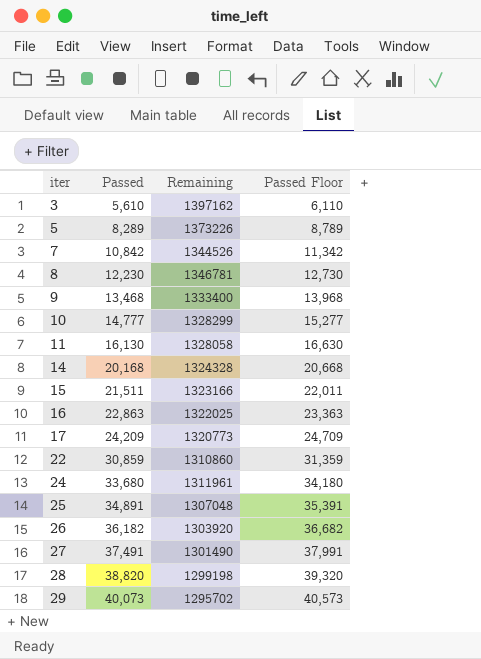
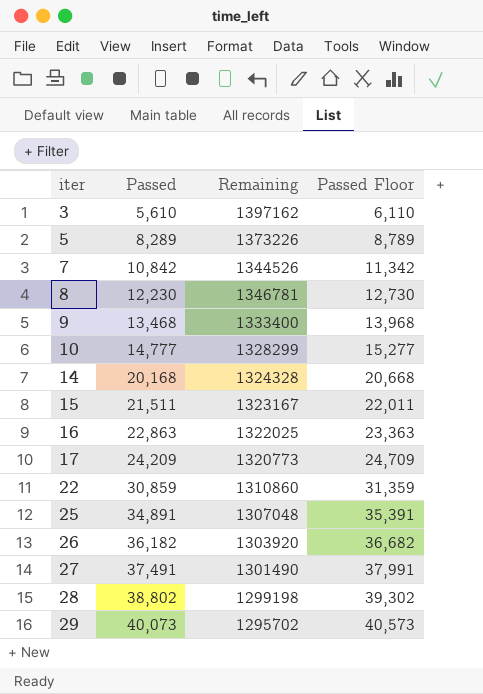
row 11: 16,130 | 1328058 | 16,630 -> none
row 24: 33,680 | 1311961 | 34,180 -> none
15 | Remaining: 1323166 -> 1323167
28 | Passed: 38,820 -> 38,802
28 | Passed Floor: 39,320 -> 39,302

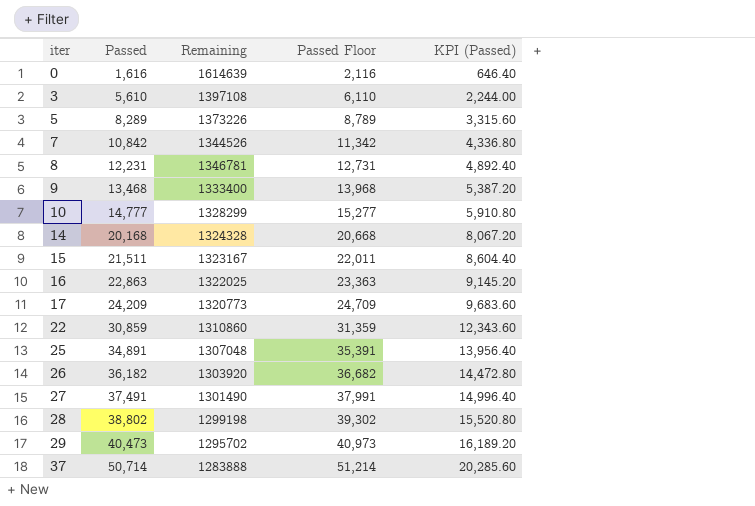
column KPI (Passed) | formula: none -> [Passed] * 0.4
row 0: none -> 1,616 | 1614639 | 2,116 | 646.40
3 | Remaining: 1397162 -> 1397108
8 | Passed: 12,230 -> 12,231
8 | Passed Floor: 12,730 -> 12,731
29 | Passed: 40,073 -> 40,473
29 | Passed Floor: 40,573 -> 40,973
row 37: none -> 50,714 | 1283888 | 51,214 | 20,285.60

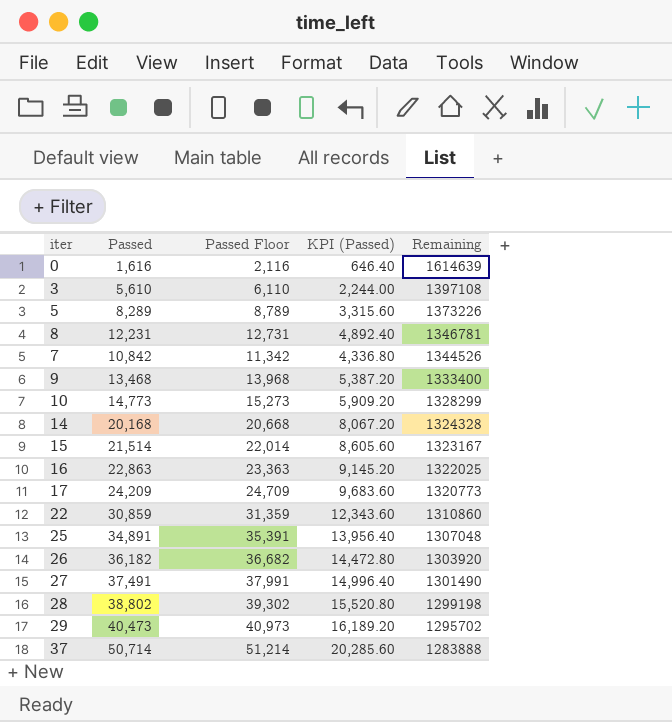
row order: iter ascending -> Remaining descending
column Remaining | position: 3 -> 5
10 | Passed: 14,777 -> 14,773
10 | Passed Floor: 15,277 -> 15,273
10 | KPI (Passed): 5,910.80 -> 5,909.20
15 | Passed: 21,511 -> 21,514
15 | Passed Floor: 22,011 -> 22,014
15 | KPI (Passed): 8,604.40 -> 8,605.60

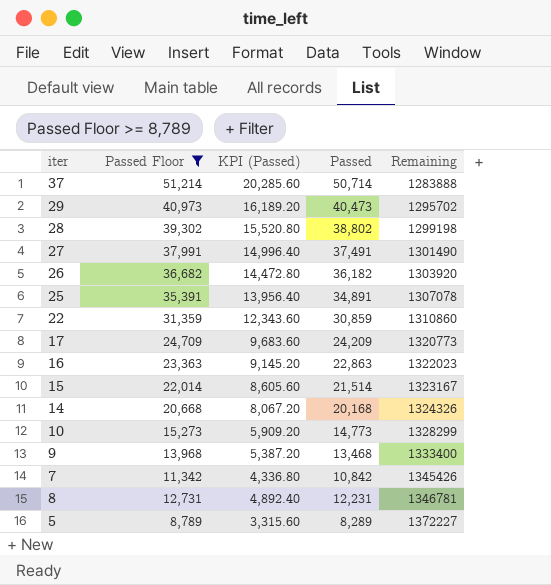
filter: none -> Passed Floor >= 8,789
row order: Remaining descending -> Remaining ascending
column Passed | position: 2 -> 4
25 | Remaining: 1307048 -> 1307078
16 | Remaining: 1322025 -> 1322023
14 | Remaining: 1324328 -> 1324326
7 | Remaining: 1344526 -> 1345426
5 | Remaining: 1373226 -> 1372227

